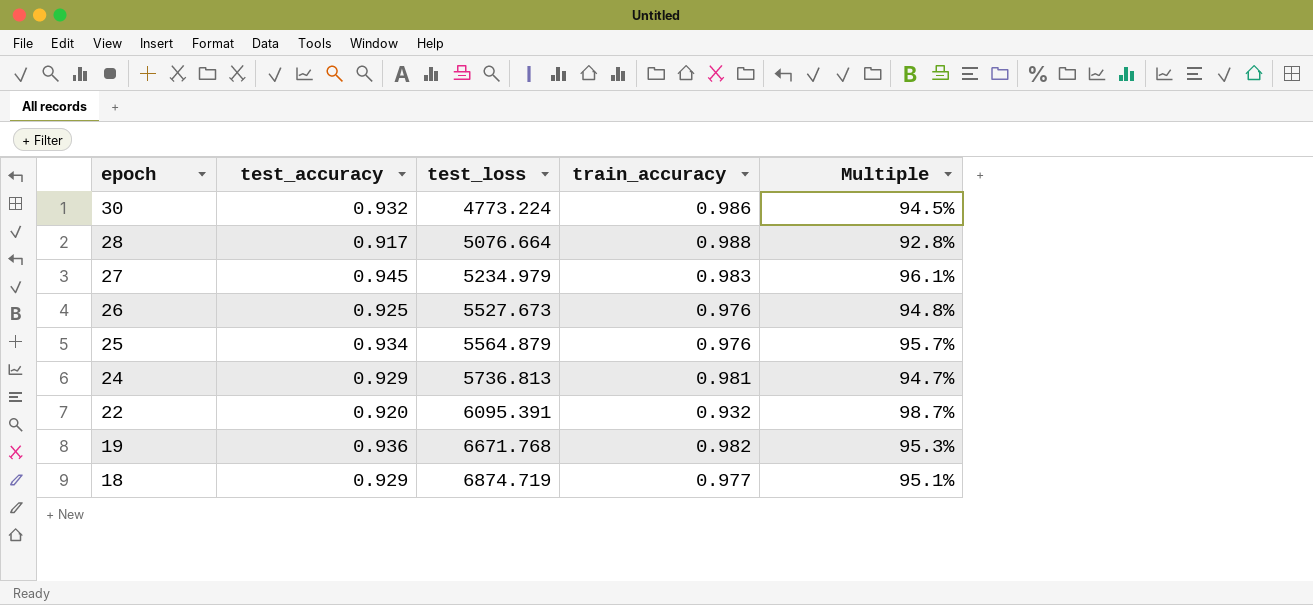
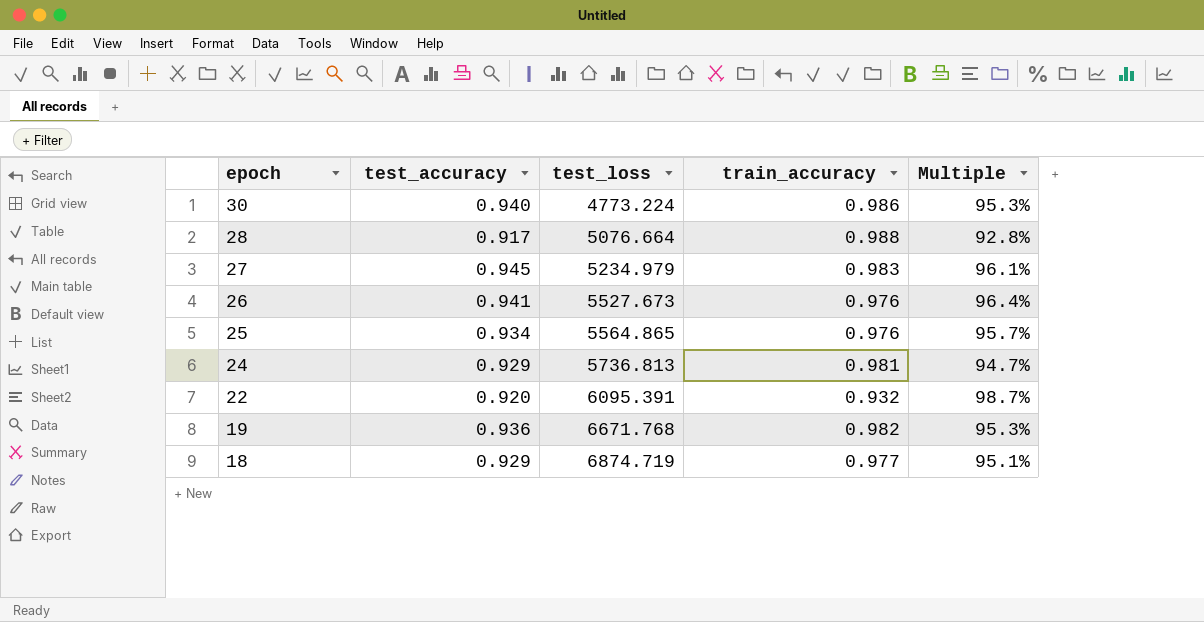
30 | test_accuracy: 0.932 -> 0.940
30 | Multiple: 94.5% -> 95.3%
26 | test_accuracy: 0.925 -> 0.941
26 | Multiple: 94.8% -> 96.4%
25 | test_loss: 5564.879 -> 5564.865

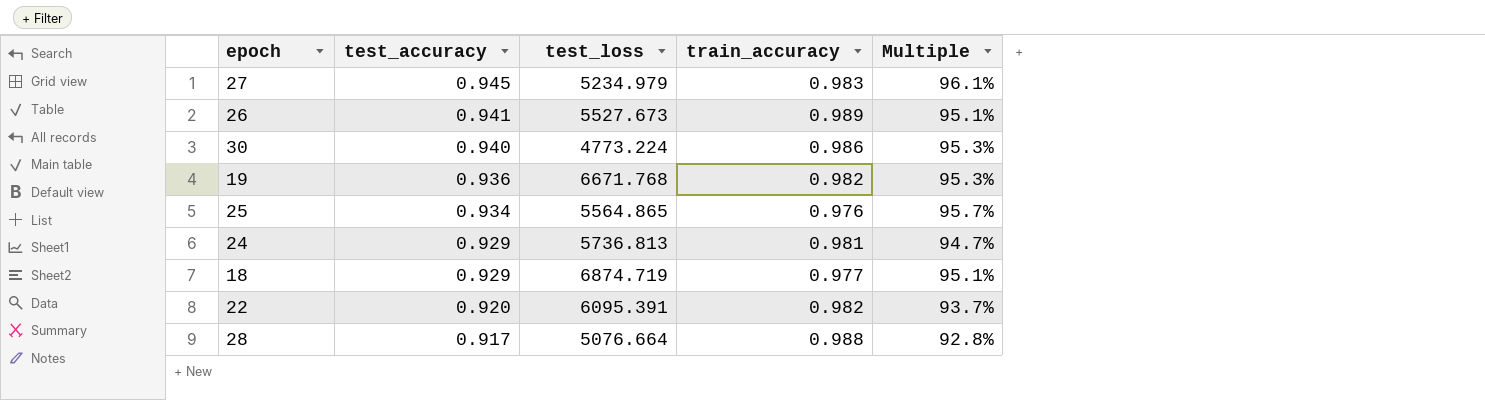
row order: epoch descending -> test_accuracy descending
26 | train_accuracy: 0.976 -> 0.989
26 | Multiple: 96.4% -> 95.1%
22 | train_accuracy: 0.932 -> 0.982
22 | Multiple: 98.7% -> 93.7%

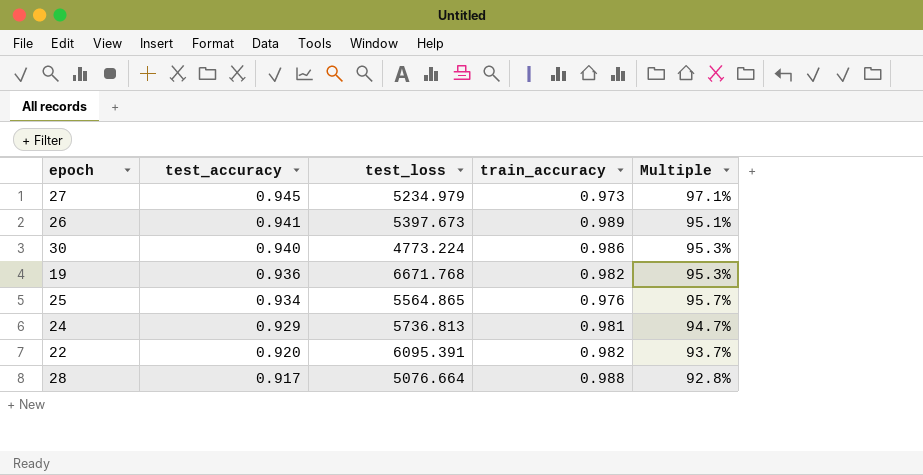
row 18: 0.929 | 6874.719 | 0.977 | 95.1% -> none
27 | train_accuracy: 0.983 -> 0.973
27 | Multiple: 96.1% -> 97.1%
26 | test_loss: 5527.673 -> 5397.673

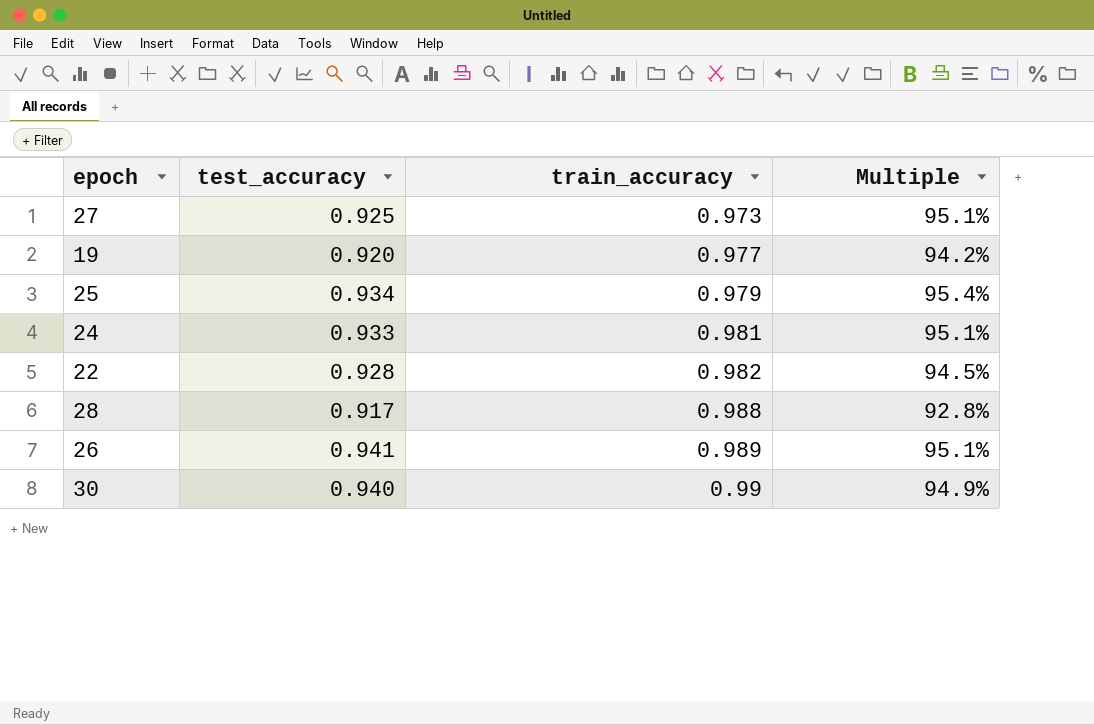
row order: test_accuracy descending -> train_accuracy ascending
column test_loss | position: 3 -> none
27 | test_accuracy: 0.945 -> 0.925
27 | Multiple: 97.1% -> 95.1%
19 | test_accuracy: 0.936 -> 0.920
19 | train_accuracy: 0.982 -> 0.977
19 | Multiple: 95.3% -> 94.2%
25 | train_accuracy: 0.976 -> 0.979
25 | Multiple: 95.7% -> 95.4%
24 | test_accuracy: 0.929 -> 0.933
24 | Multiple: 94.7% -> 95.1%
22 | test_accuracy: 0.920 -> 0.928
22 | Multiple: 93.7% -> 94.5%
30 | train_accuracy: 0.986 -> 0.99
30 | Multiple: 95.3% -> 94.9%

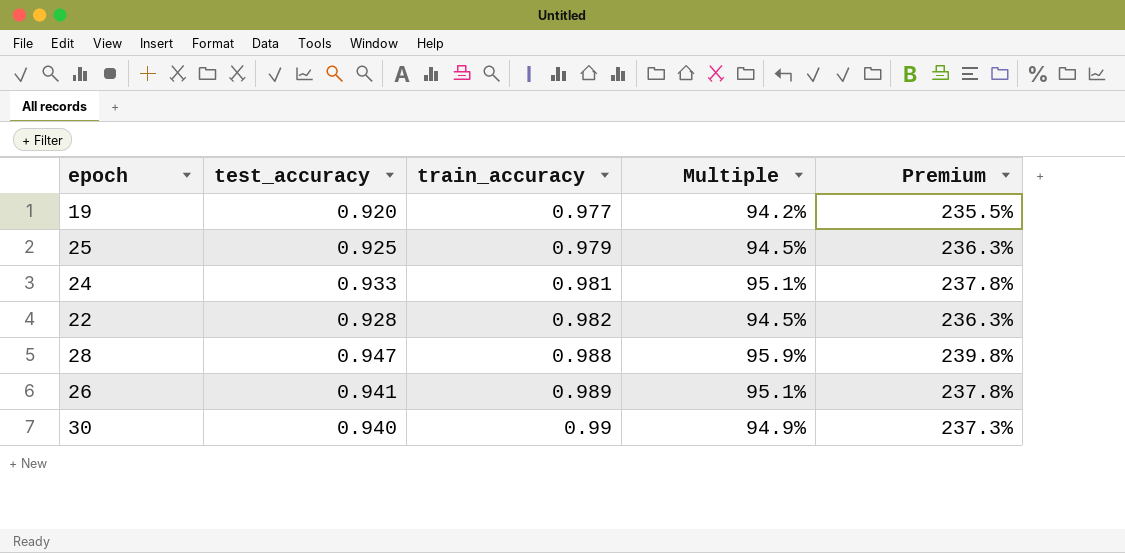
column Premium | formula: none -> [Multiple] * 2.5
row 27: 0.925 | 0.973 | 95.1% -> none
25 | test_accuracy: 0.934 -> 0.925
25 | Multiple: 95.4% -> 94.5%
28 | test_accuracy: 0.917 -> 0.947
28 | Multiple: 92.8% -> 95.9%

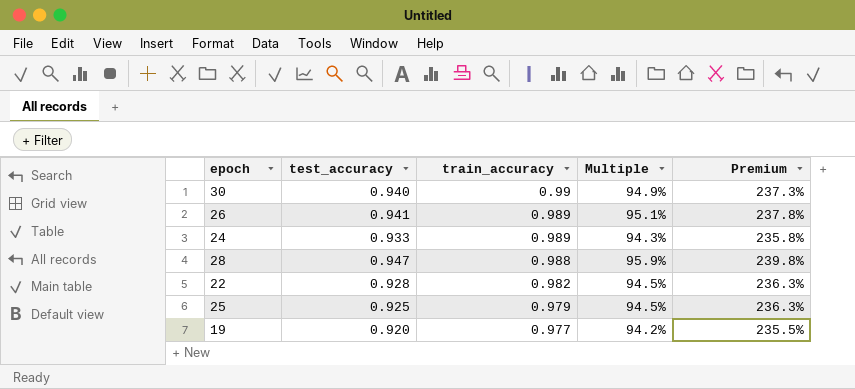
row order: train_accuracy ascending -> train_accuracy descending
24 | train_accuracy: 0.981 -> 0.989
24 | Multiple: 95.1% -> 94.3%
24 | Premium: 237.8% -> 235.8%

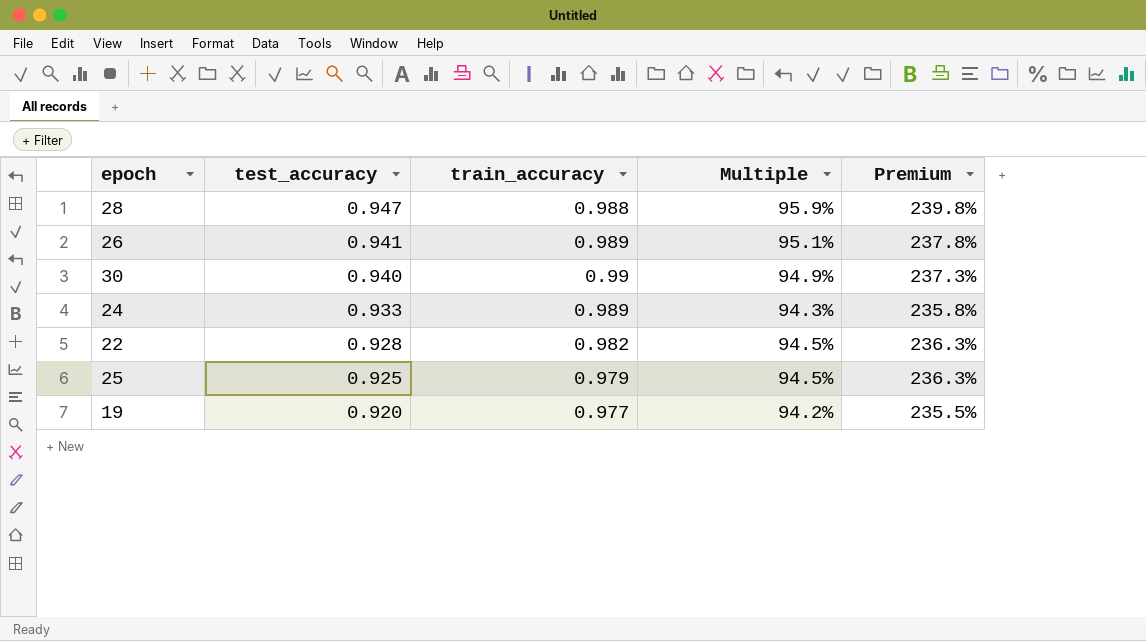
row order: train_accuracy descending -> test_accuracy descending

